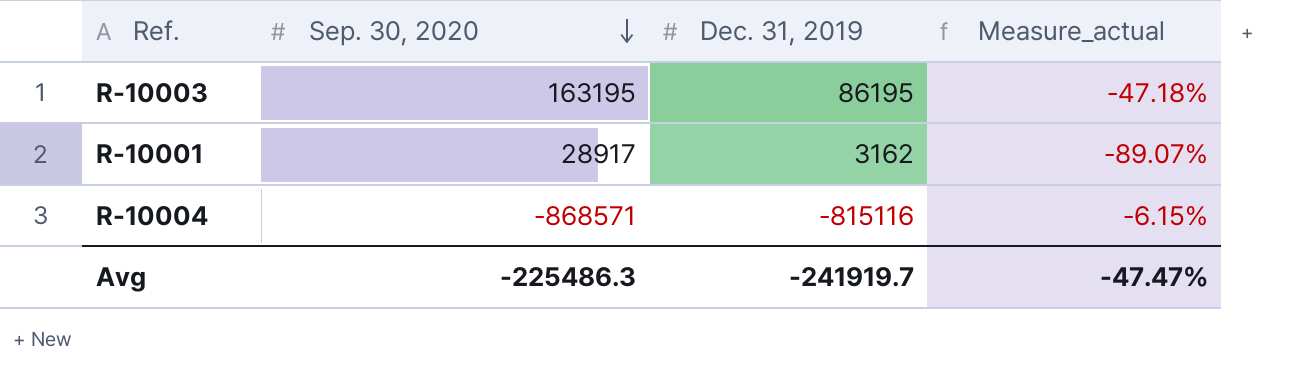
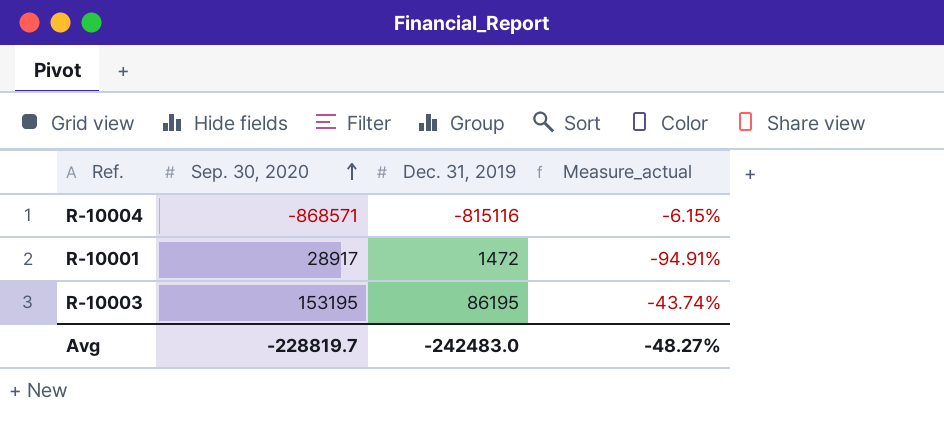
row order: Sep. 30, 2020 descending -> Sep. 30, 2020 ascending
R-10001 | Dec. 31, 2019: 3162 -> 1472
R-10001 | Measure_actual: -89.07% -> -94.91%
R-10003 | Sep. 30, 2020: 163195 -> 153195
R-10003 | Measure_actual: -47.18% -> -43.74%
Avg | Sep. 30, 2020: -225486.3 -> -228819.7
Avg | Dec. 31, 2019: -241919.7 -> -242483.0
Avg | Measure_actual: -47.47% -> -48.27%

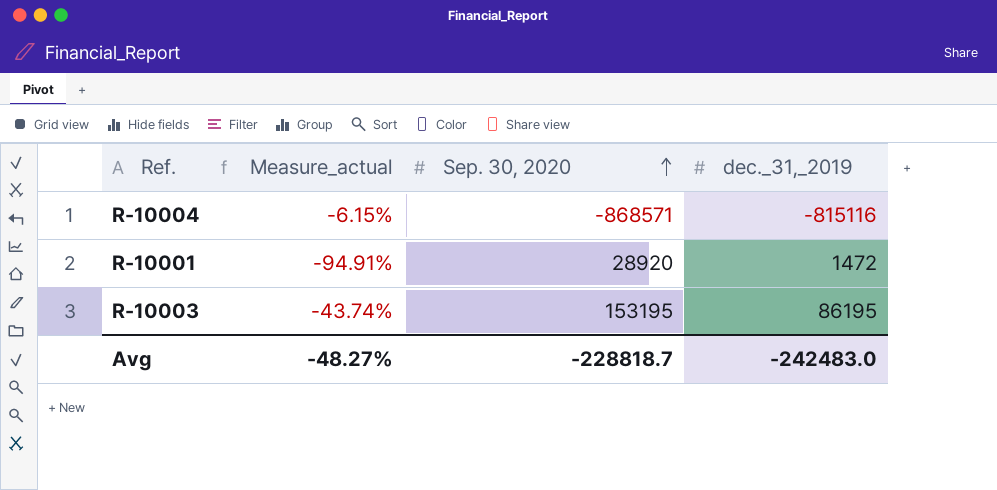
column Measure_actual | position: 4 -> 2
column name: Dec. 31, 2019 -> dec._31,_2019
R-10001 | Sep. 30, 2020: 28917 -> 28920
Avg | Sep. 30, 2020: -228819.7 -> -228818.7

